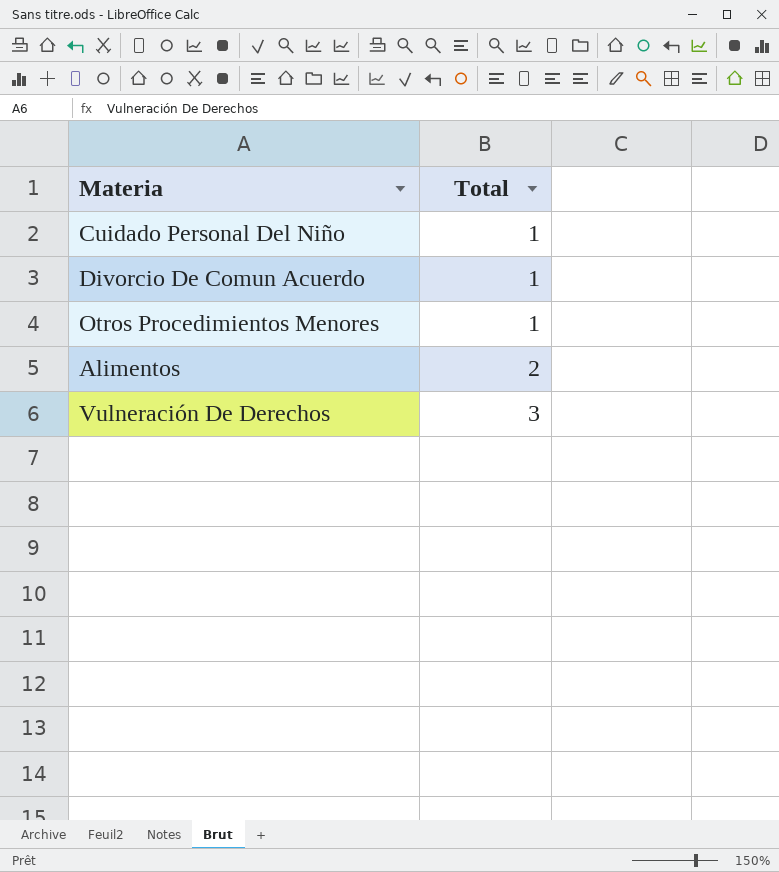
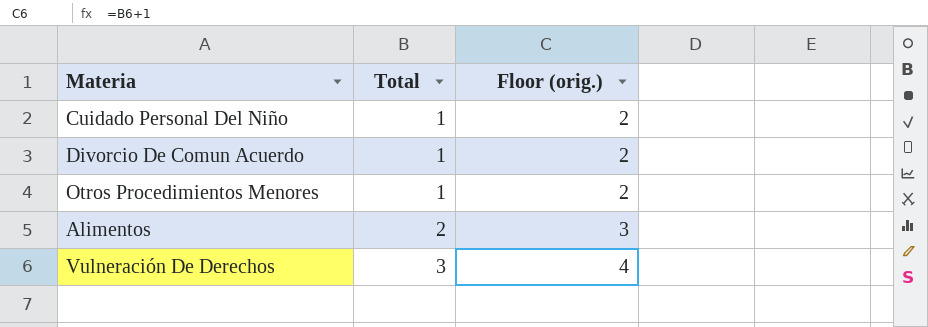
column Floor (orig.) | formula: none -> [Total] + 1

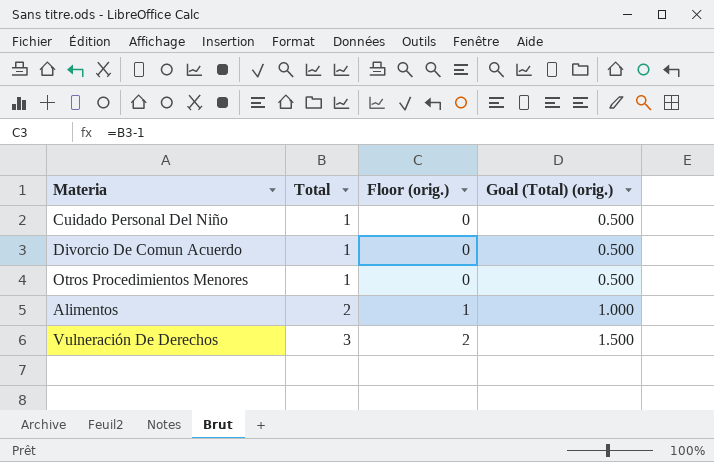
column Floor (orig.) | formula: [Total] + 1 -> [Total] - 1
column Goal (Total) (orig.) | formula: none -> [Total] * 0.5

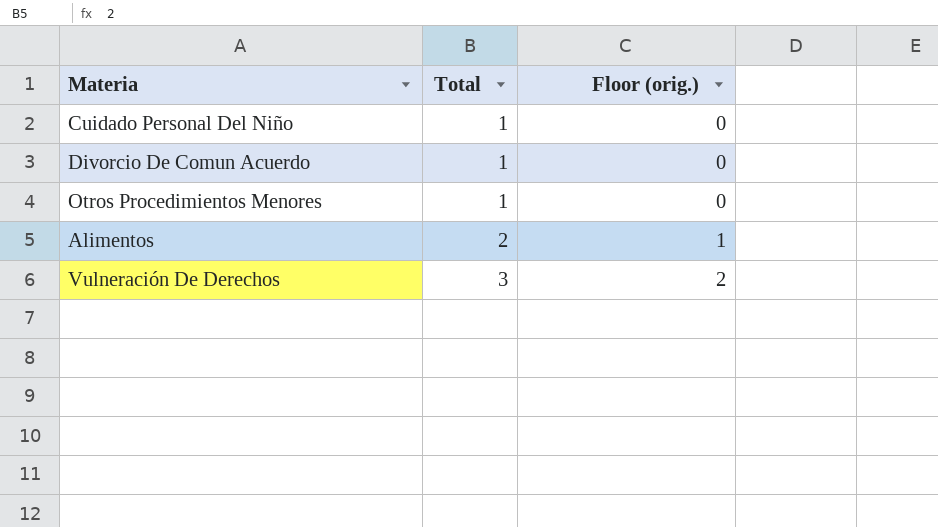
column Goal (Total) (orig.) | formula: [Total] * 0.5 -> none

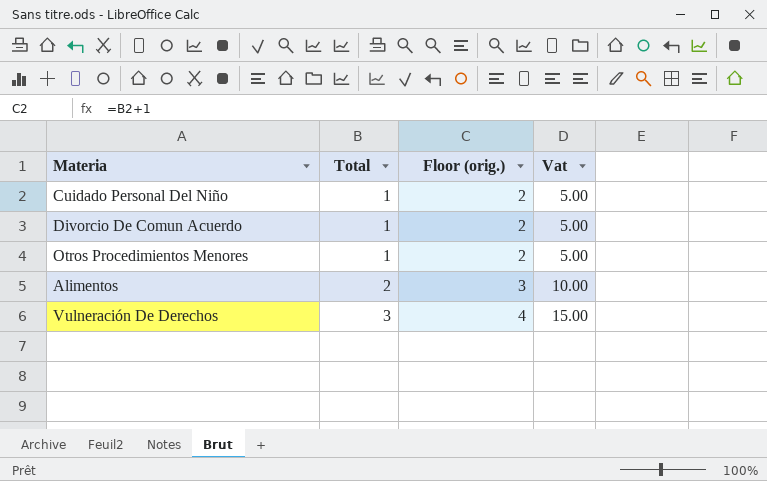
column Floor (orig.) | formula: [Total] - 1 -> [Total] + 1
column Vat | formula: none -> [Total] * 5

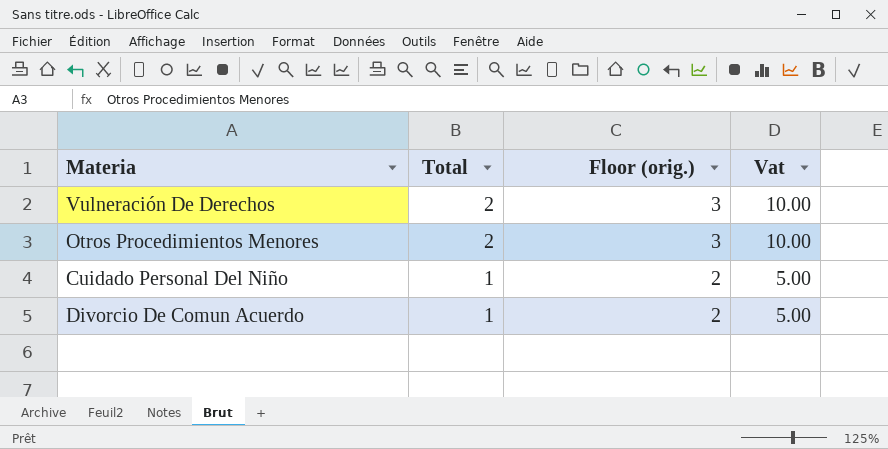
row order: Total ascending -> Total descending
row Alimentos: 2 | 3 | 10.00 -> none
Vulneración De Derechos | Total: 3 -> 2
Vulneración De Derechos | Floor (orig.): 4 -> 3
Vulneración De Derechos | Vat: 15.00 -> 10.00
Otros Procedimientos Menores | Total: 1 -> 2
Otros Procedimientos Menores | Floor (orig.): 2 -> 3
Otros Procedimientos Menores | Vat: 5.00 -> 10.00

